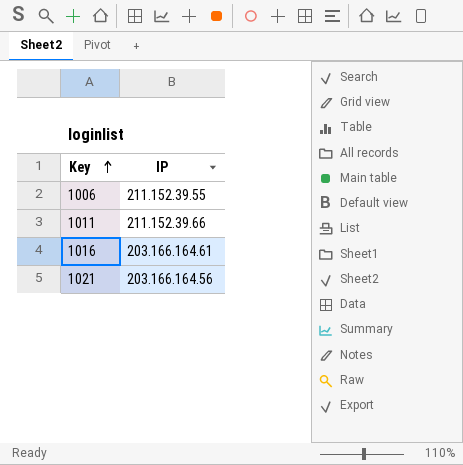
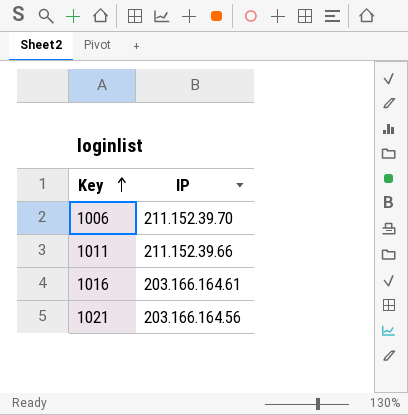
1006 | IP: 211.152.39.55 -> 211.152.39.70

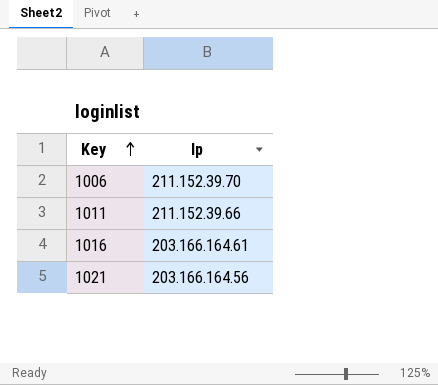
column name: IP -> Ip

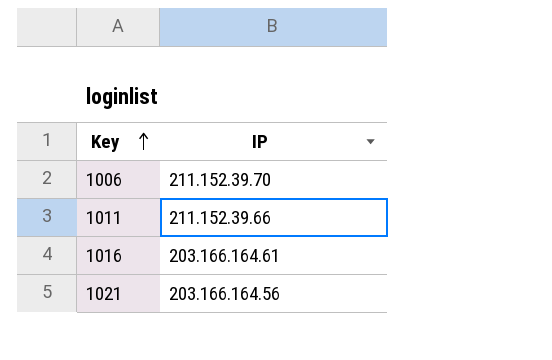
column name: Ip -> IP

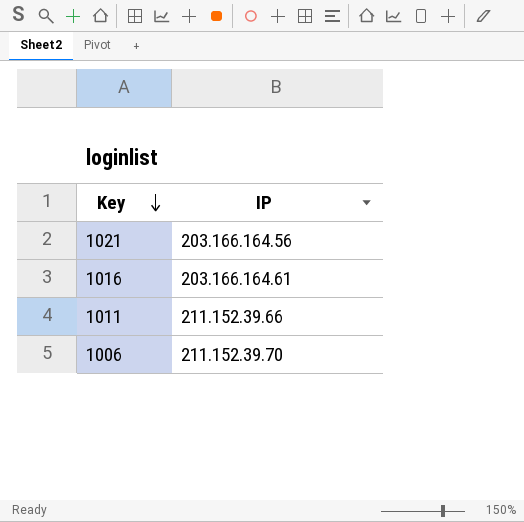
row order: Key ascending -> Key descending

